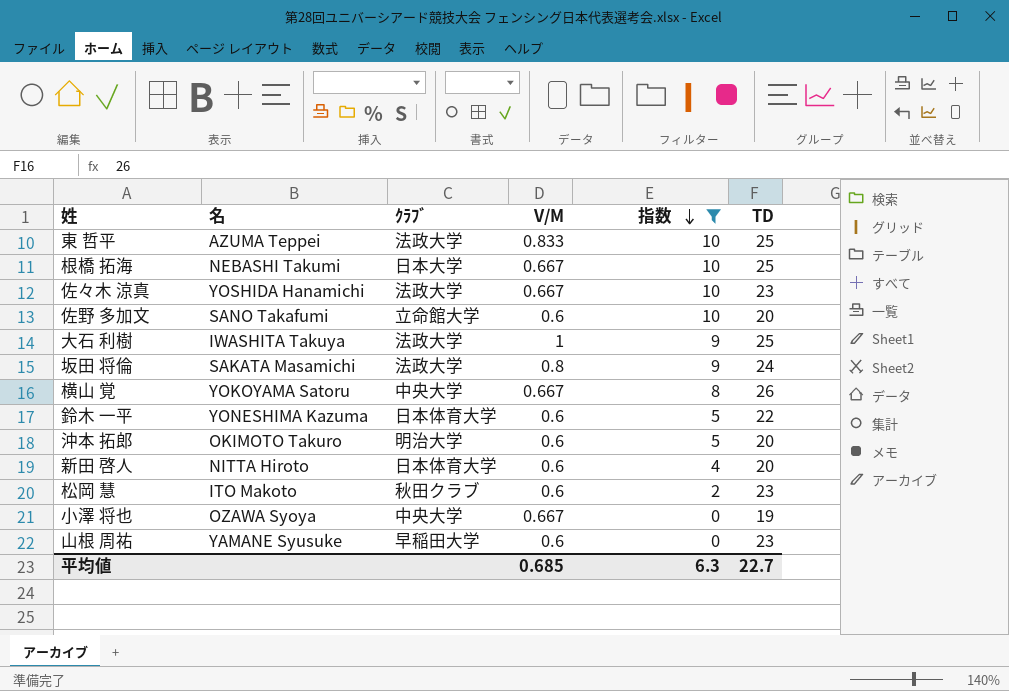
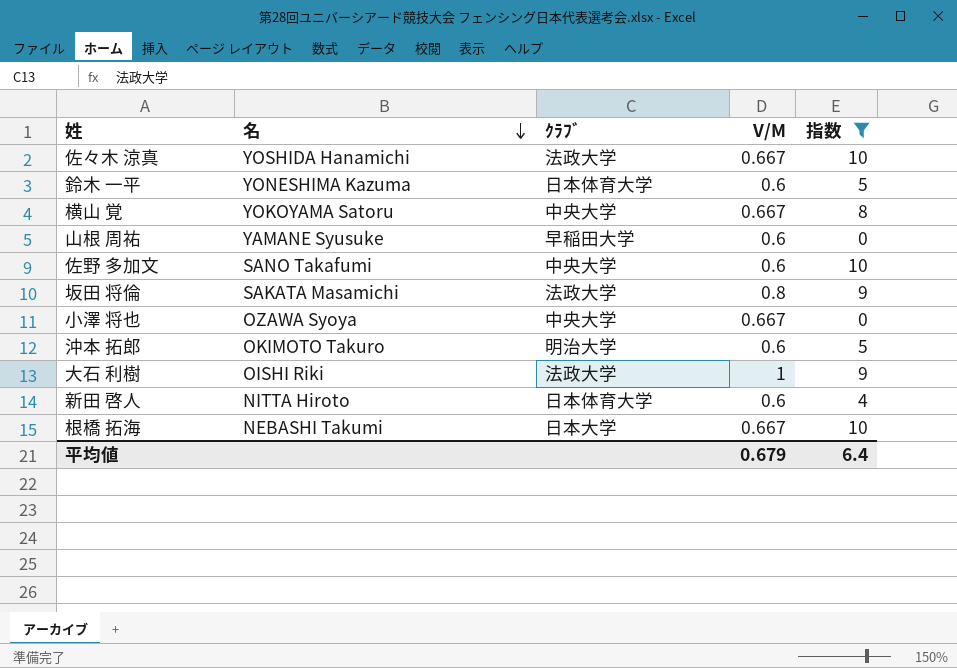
row order: 指数 descending -> 名 descending
column TD | position: 6 -> none
row 東 哲平: AZUMA Teppei | 法政大学 | 0.833 | 10 | 25 -> none
row 松岡 慧: ITO Makoto | 秋田クラブ | 0.6 | 2 | 23 -> none
佐野 多加文 | ｸﾗﾌﾞ: 立命館大学 -> 中央大学
大石 利樹 | 名: IWASHITA Takuya -> OISHI Riki
平均値 | V/M: 0.685 -> 0.679
平均値 | 指数: 6.3 -> 6.4

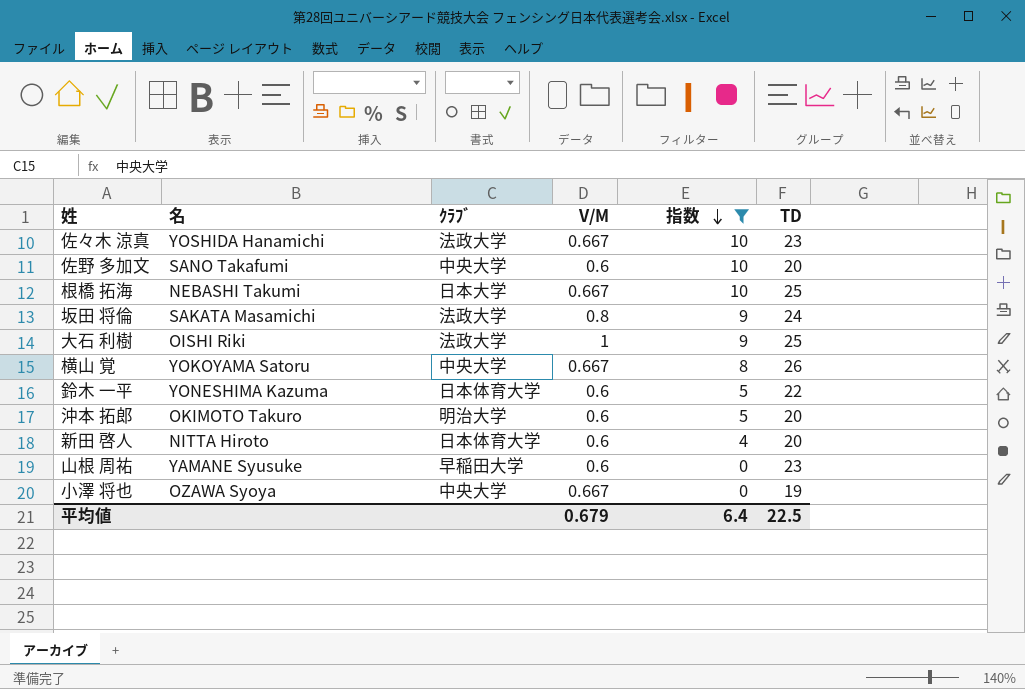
row order: 名 descending -> 指数 descending
column TD | position: none -> 6

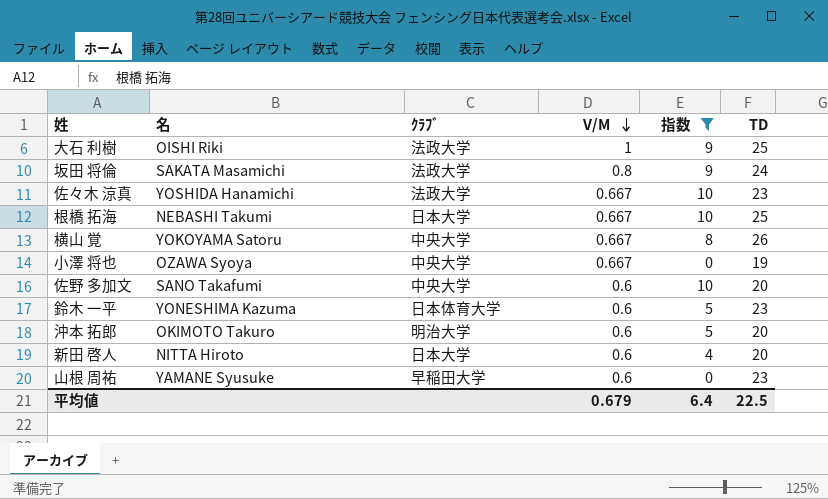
row order: 指数 descending -> V/M descending
鈴木 一平 | TD: 22 -> 23
新田 啓人 | ｸﾗﾌﾞ: 日本体育大学 -> 日本大学

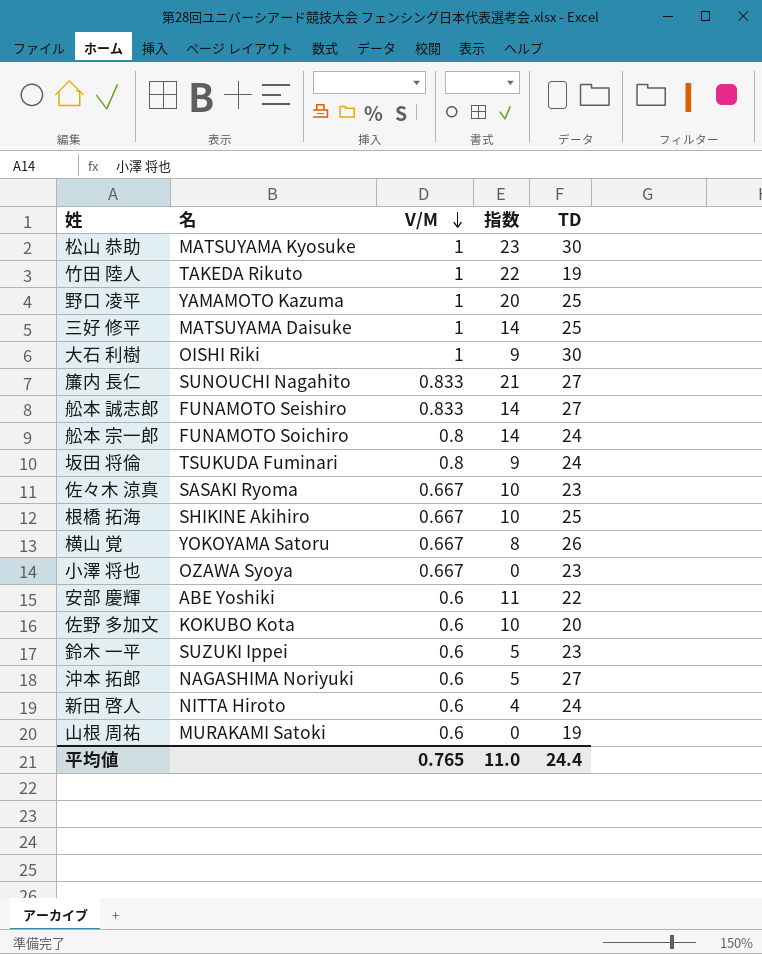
filter: 指数 <= 10 -> none
column ｸﾗﾌﾞ | position: 3 -> none
大石 利樹 | TD: 25 -> 30
坂田 将倫 | 名: SAKATA Masamichi -> TSUKUDA Fuminari
佐々木 涼真 | 名: YOSHIDA Hanamichi -> SASAKI Ryoma
根橋 拓海 | 名: NEBASHI Takumi -> SHIKINE Akihiro
小澤 将也 | TD: 19 -> 23
佐野 多加文 | 名: SANO Takafumi -> KOKUBO Kota
鈴木 一平 | 名: YONESHIMA Kazuma -> SUZUKI Ippei
沖本 拓郎 | 名: OKIMOTO Takuro -> NAGASHIMA Noriyuki
沖本 拓郎 | TD: 20 -> 27
新田 啓人 | TD: 20 -> 24
山根 周祐 | 名: YAMANE Syusuke -> MURAKAMI Satoki
山根 周祐 | TD: 23 -> 19
平均値 | V/M: 0.679 -> 0.765
平均値 | 指数: 6.4 -> 11.0
平均値 | TD: 22.5 -> 24.4

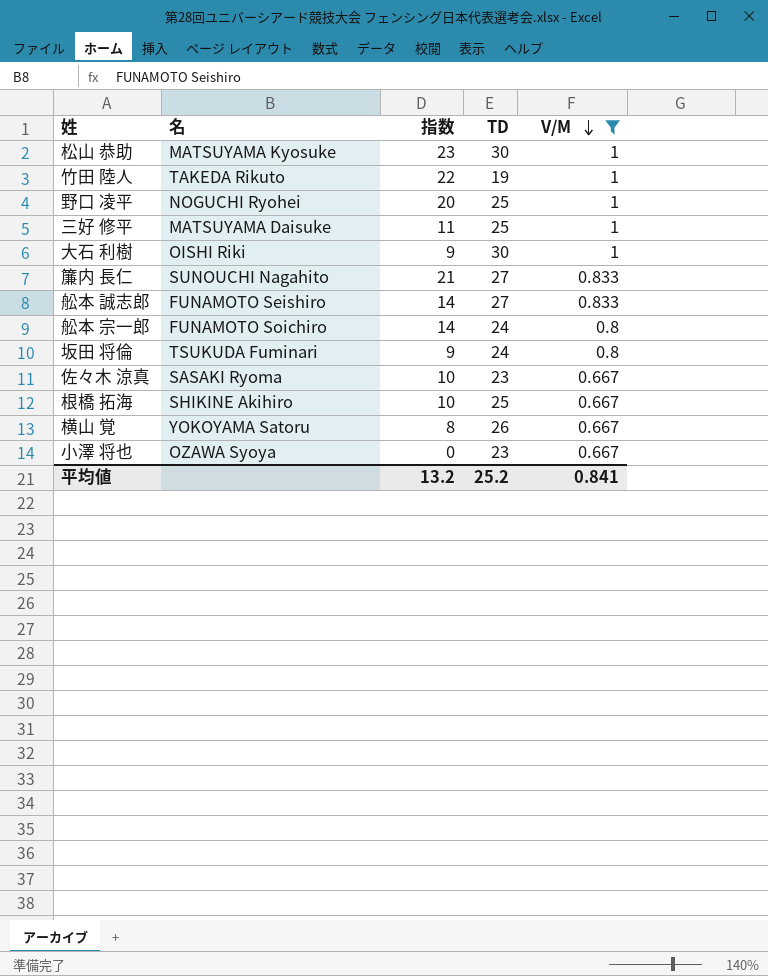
filter: none -> V/M != 0.6
column V/M | position: 3 -> 5
野口 凌平 | 名: YAMAMOTO Kazuma -> NOGUCHI Ryohei
三好 修平 | 指数: 14 -> 11
平均値 | 指数: 11.0 -> 13.2
平均値 | TD: 24.4 -> 25.2
平均値 | V/M: 0.765 -> 0.841

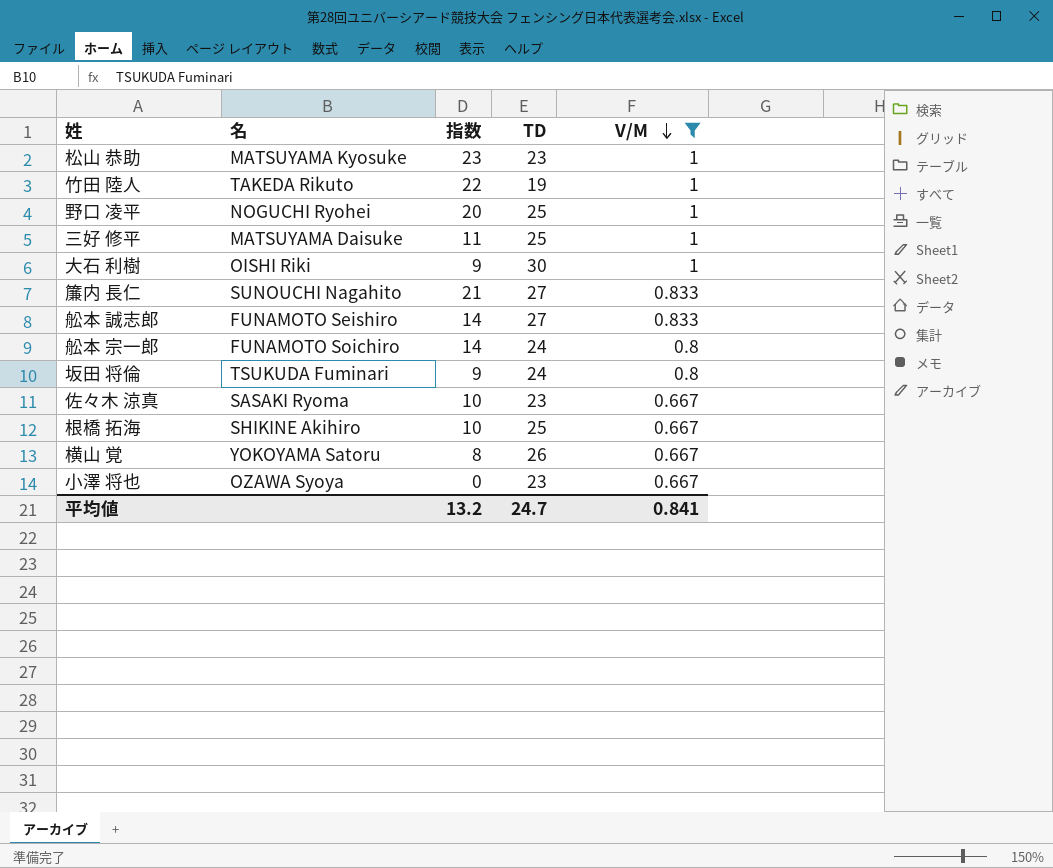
松山 恭助 | TD: 30 -> 23
平均値 | TD: 25.2 -> 24.7

